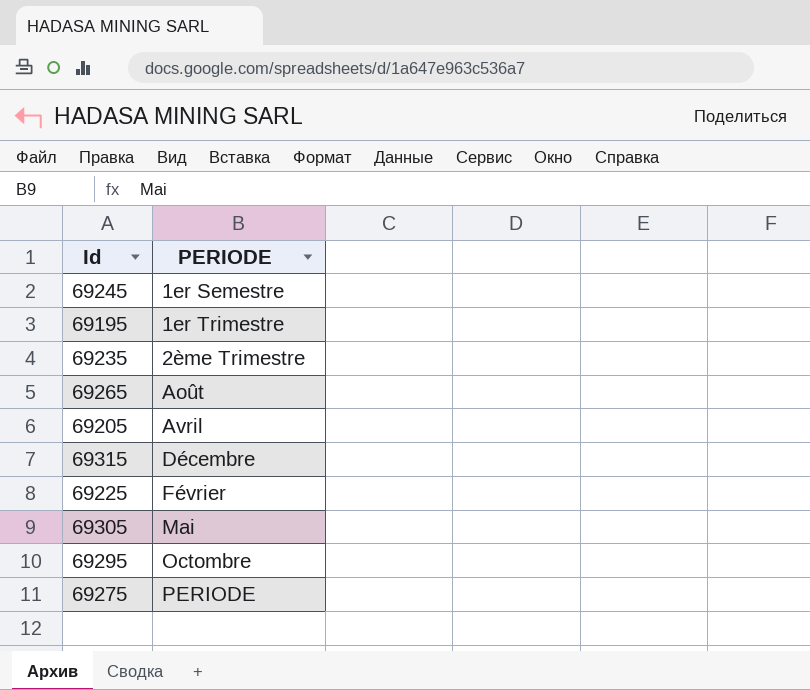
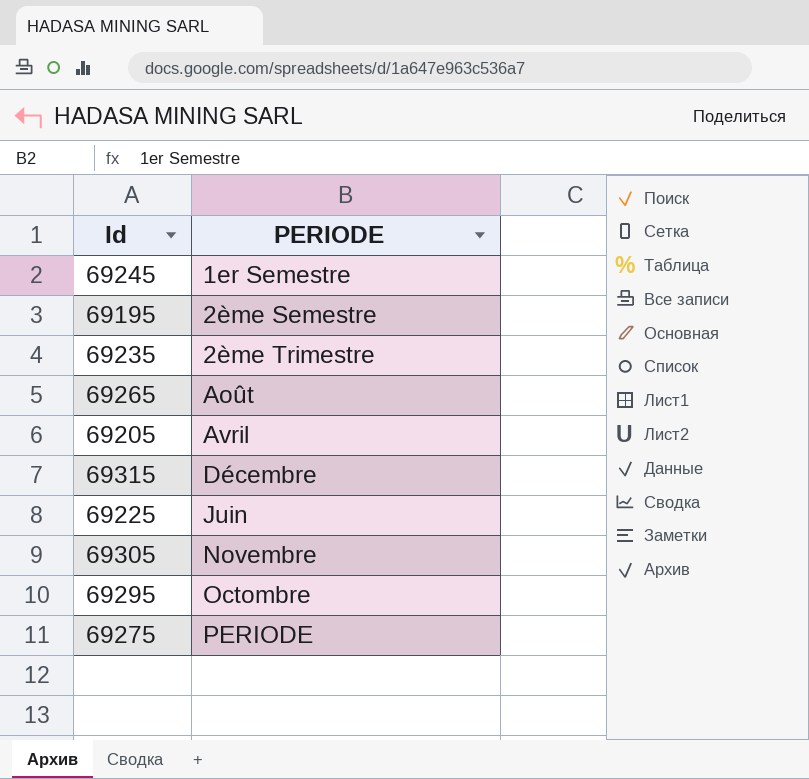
69195 | PERIODE: 1er Trimestre -> 2ème Semestre
69225 | PERIODE: Février -> Juin
69305 | PERIODE: Mai -> Novembre

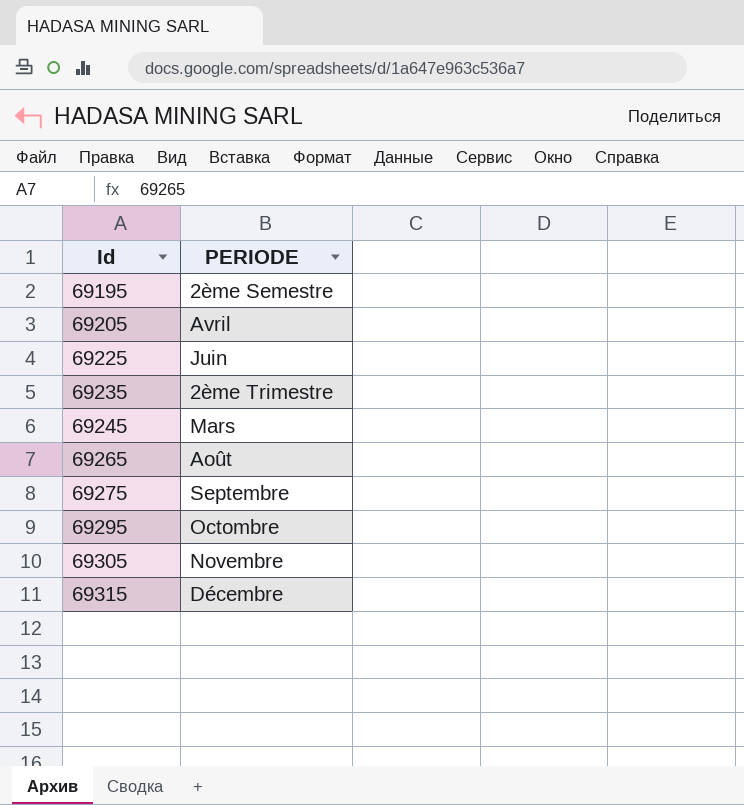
row order: PERIODE ascending -> Id ascending
69245 | PERIODE: 1er Semestre -> Mars
69275 | PERIODE: PERIODE -> Septembre

